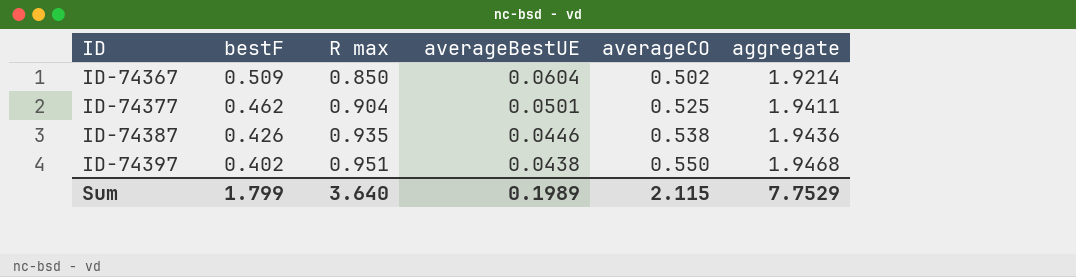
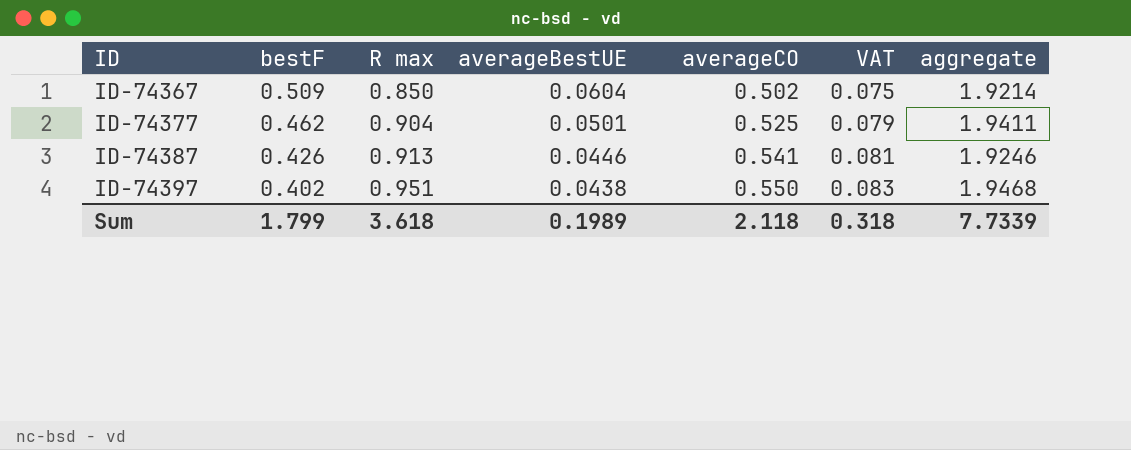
column VAT | formula: none -> [averageCO] * 0.15
ID-74387 | R max: 0.935 -> 0.913
ID-74387 | averageCO: 0.538 -> 0.541
ID-74387 | aggregate: 1.9436 -> 1.9246
Sum | R max: 3.640 -> 3.618
Sum | averageCO: 2.115 -> 2.118
Sum | aggregate: 7.7529 -> 7.7339

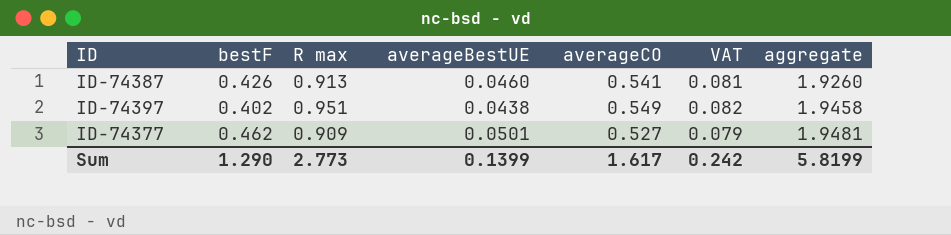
row order: ID ascending -> aggregate ascending
row ID-74367: 0.509 | 0.850 | 0.0604 | 0.502 | 0.075 | 1.9214 -> none
ID-74387 | averageBestUE: 0.0446 -> 0.0460
ID-74387 | aggregate: 1.9246 -> 1.9260
ID-74397 | averageCO: 0.550 -> 0.549
ID-74397 | VAT: 0.083 -> 0.082
ID-74397 | aggregate: 1.9468 -> 1.9458
ID-74377 | R max: 0.904 -> 0.909
ID-74377 | averageCO: 0.525 -> 0.527
ID-74377 | aggregate: 1.9411 -> 1.9481
Sum | bestF: 1.799 -> 1.290
Sum | R max: 3.618 -> 2.773
Sum | averageBestUE: 0.1989 -> 0.1399
Sum | averageCO: 2.118 -> 1.617
Sum | VAT: 0.318 -> 0.242
Sum | aggregate: 7.7339 -> 5.8199

